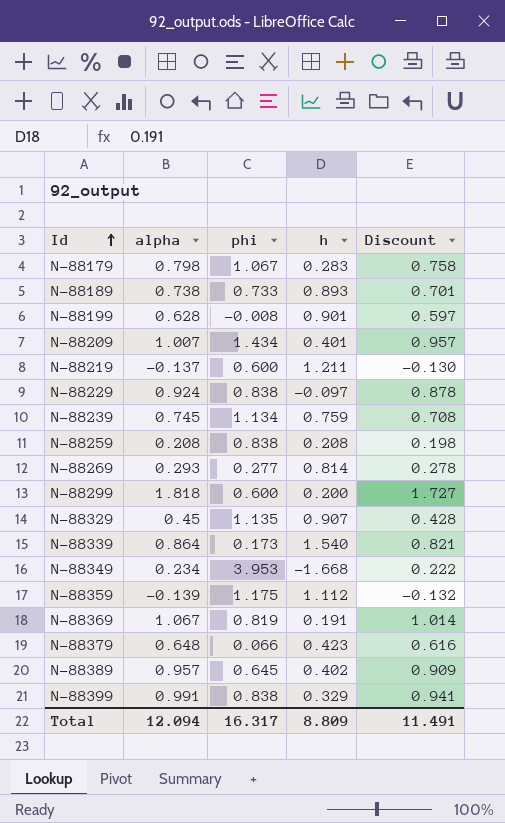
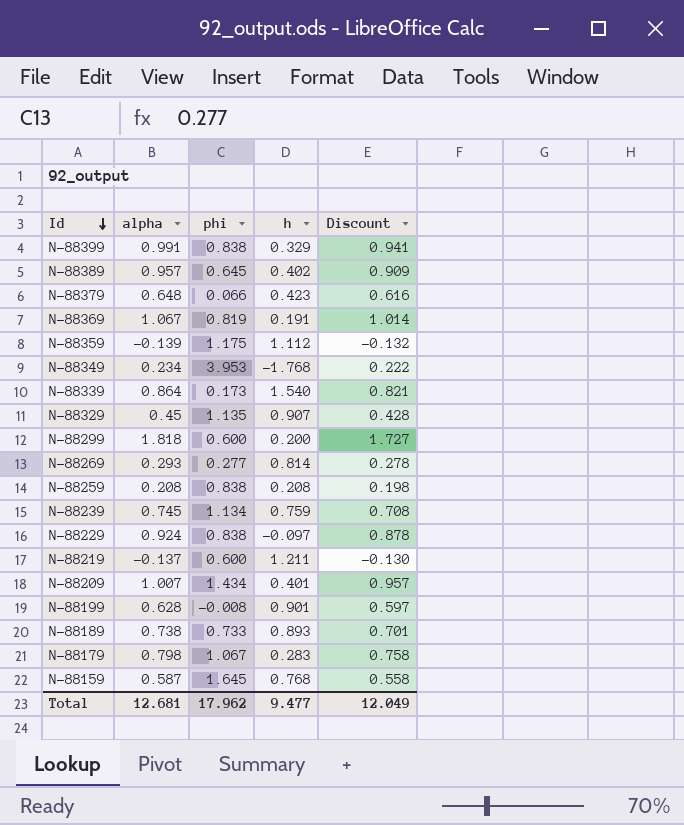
row order: Id ascending -> Id descending
N-88349 | h: -1.668 -> -1.768
row N-88159: none -> 0.587 | 1.645 | 0.768 | 0.558
Total | alpha: 12.094 -> 12.681
Total | phi: 16.317 -> 17.962
Total | h: 8.809 -> 9.477
Total | Discount: 11.491 -> 12.049

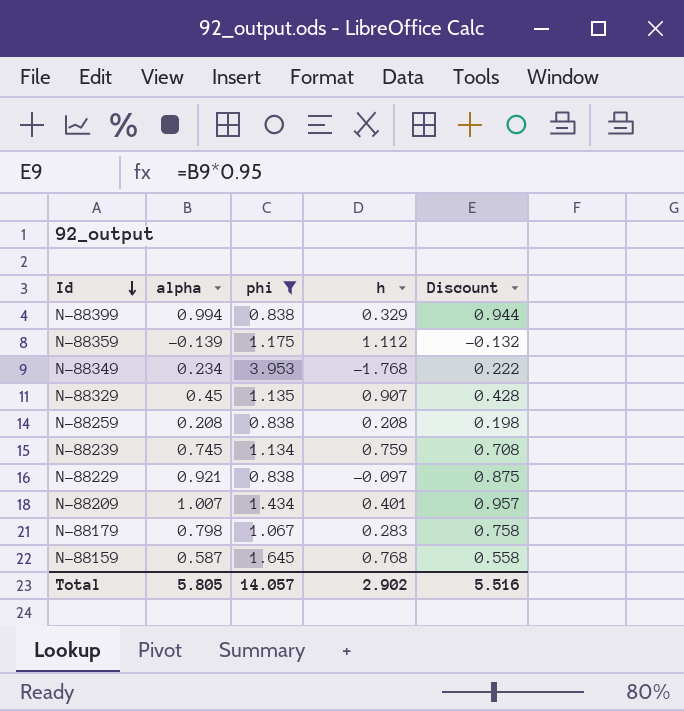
filter: none -> phi >= 0.838
N-88399 | alpha: 0.991 -> 0.994
N-88399 | Discount: 0.941 -> 0.944
N-88229 | alpha: 0.924 -> 0.921
N-88229 | Discount: 0.878 -> 0.875
Total | alpha: 12.681 -> 5.805
Total | phi: 17.962 -> 14.057
Total | h: 9.477 -> 2.902
Total | Discount: 12.049 -> 5.516

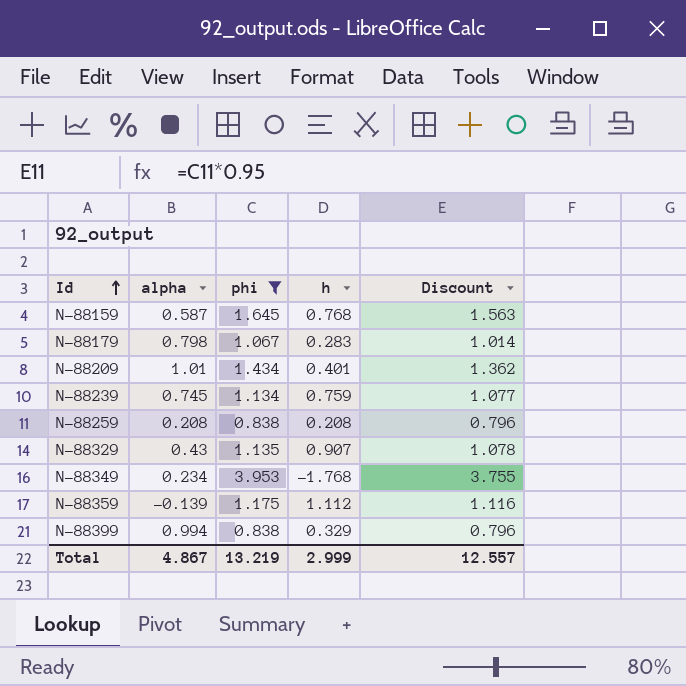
row order: Id descending -> Id ascending
column Discount | formula: [alpha] * 0.95 -> [phi] * 0.95
row N-88229: 0.921 | 0.838 | -0.097 | 0.875 -> none
N-88209 | alpha: 1.007 -> 1.01
N-88329 | alpha: 0.45 -> 0.43
Total | alpha: 5.805 -> 4.867
Total | phi: 14.057 -> 13.219
Total | h: 2.902 -> 2.999
Total | Discount: 5.516 -> 12.557

